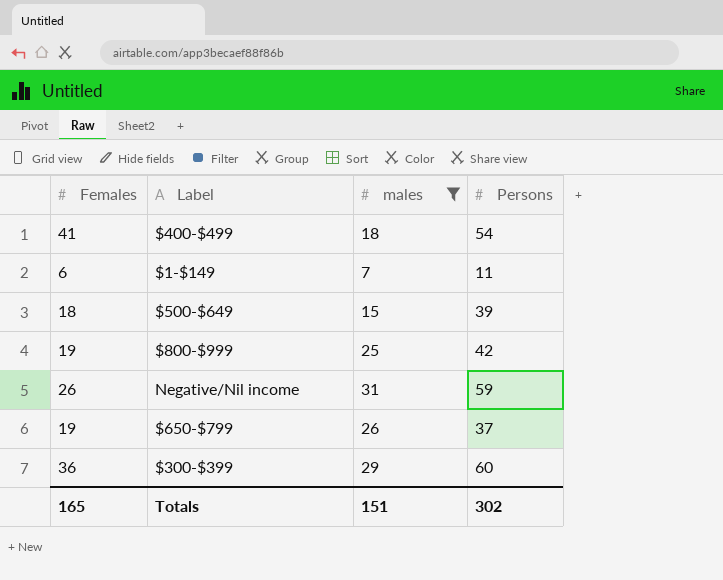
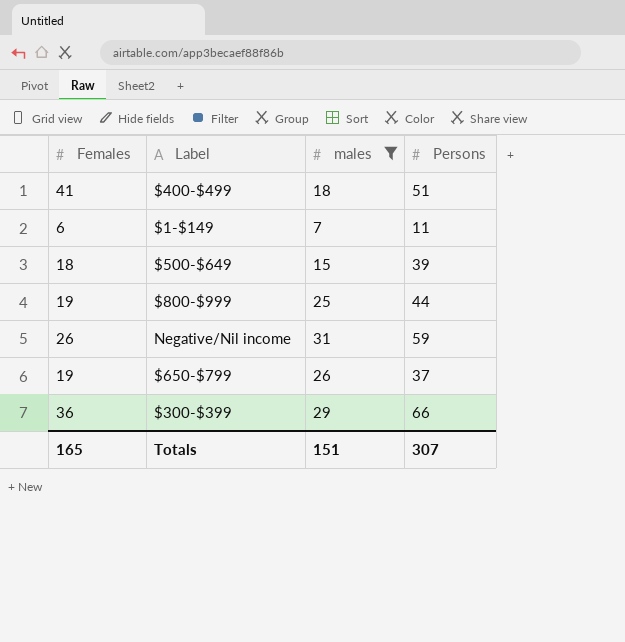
$400-$499 | Persons: 54 -> 51
$800-$999 | Persons: 42 -> 44
$300-$399 | Persons: 60 -> 66
Totals | Persons: 302 -> 307

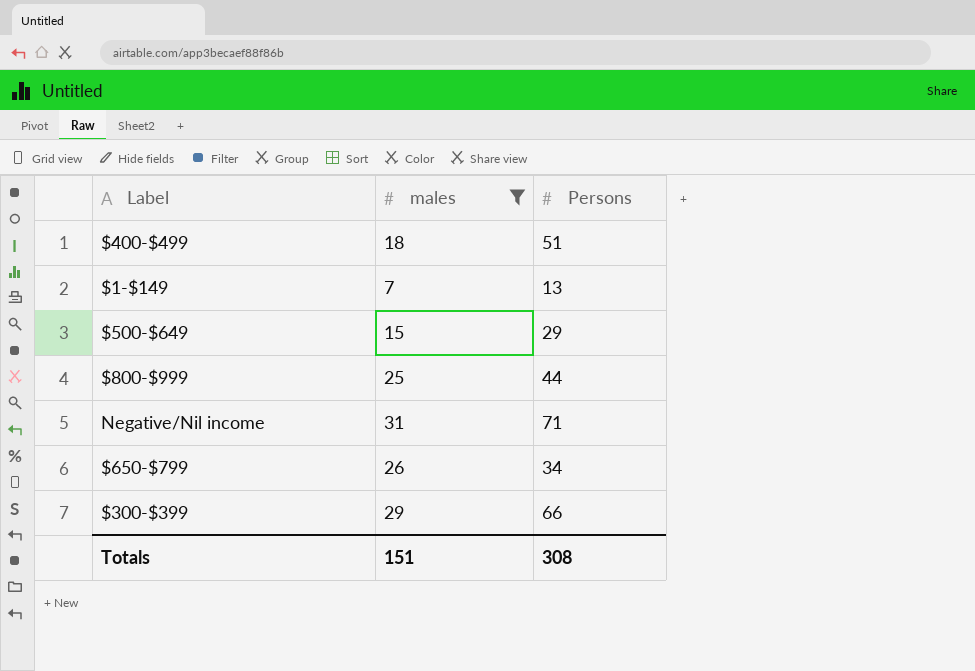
column Females | position: 1 -> none
$1-$149 | Persons: 11 -> 13
$500-$649 | Persons: 39 -> 29
Negative/Nil income | Persons: 59 -> 71
$650-$799 | Persons: 37 -> 34
Totals | Persons: 307 -> 308

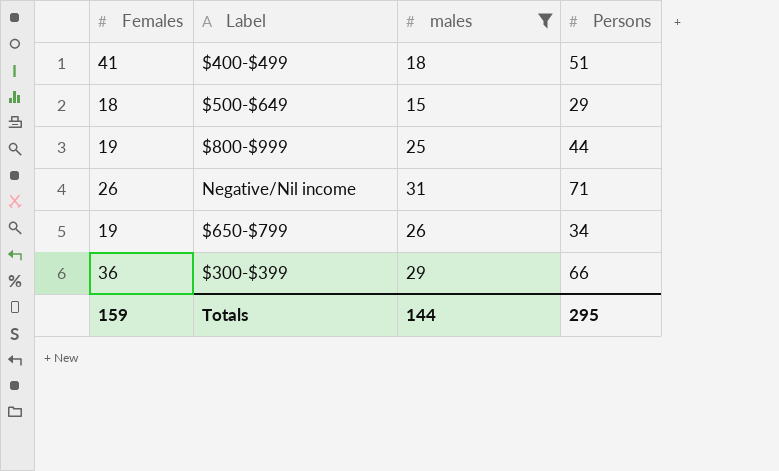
column Females | position: none -> 1
row $1-$149: 7 | 13 -> none
Totals | males: 151 -> 144
Totals | Persons: 308 -> 295

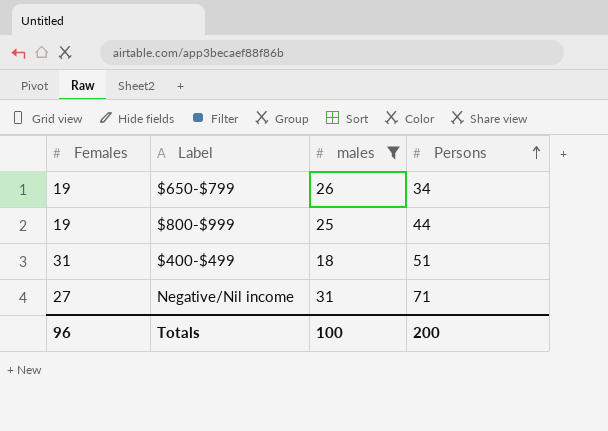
row order: none -> Persons ascending
row $500-$649: 18 | 15 | 29 -> none
row $300-$399: 36 | 29 | 66 -> none
$400-$499 | Females: 41 -> 31
Negative/Nil income | Females: 26 -> 27
Totals | Females: 159 -> 96
Totals | males: 144 -> 100
Totals | Persons: 295 -> 200

